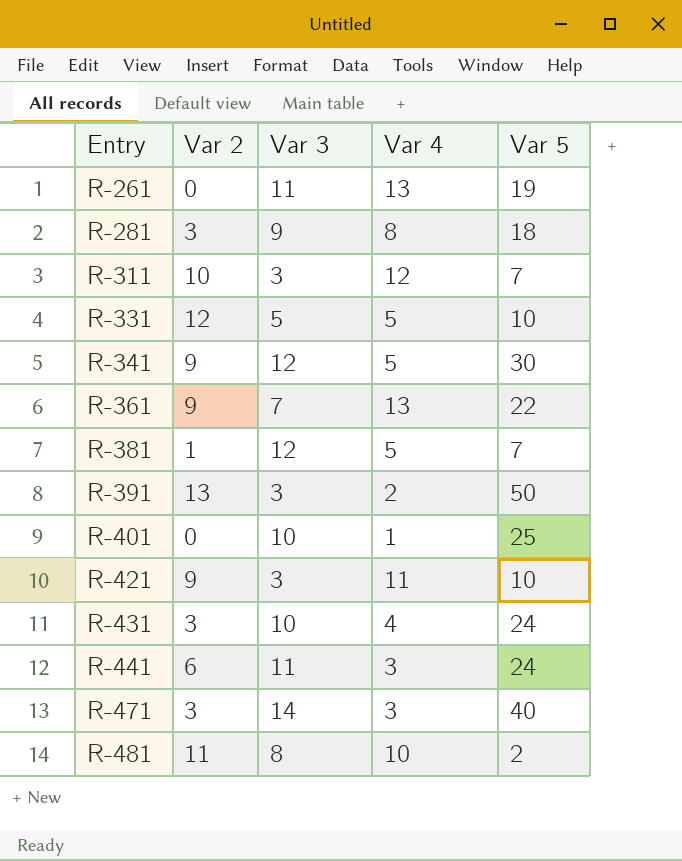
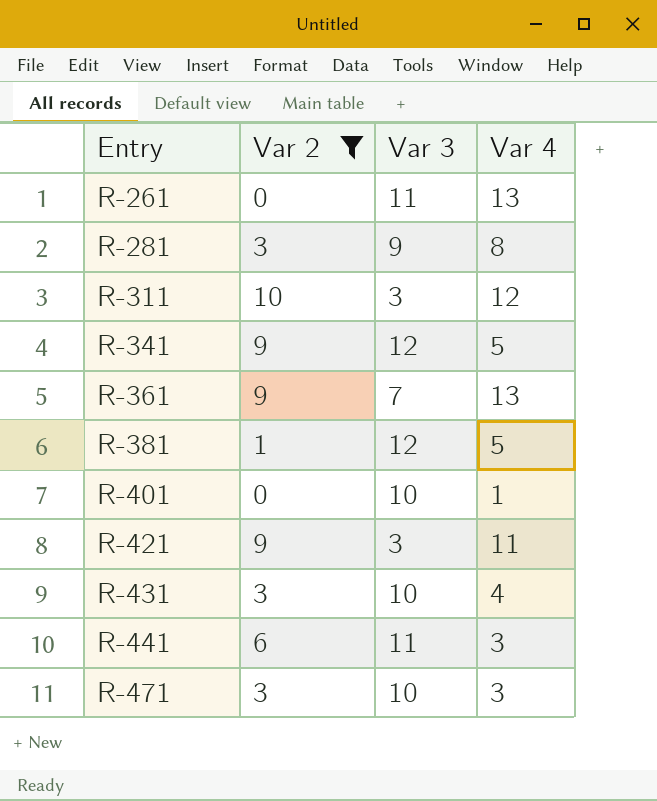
filter: none -> Var 2 <= 10
column Var 5 | position: 5 -> none
R-471 | Var 3: 14 -> 10

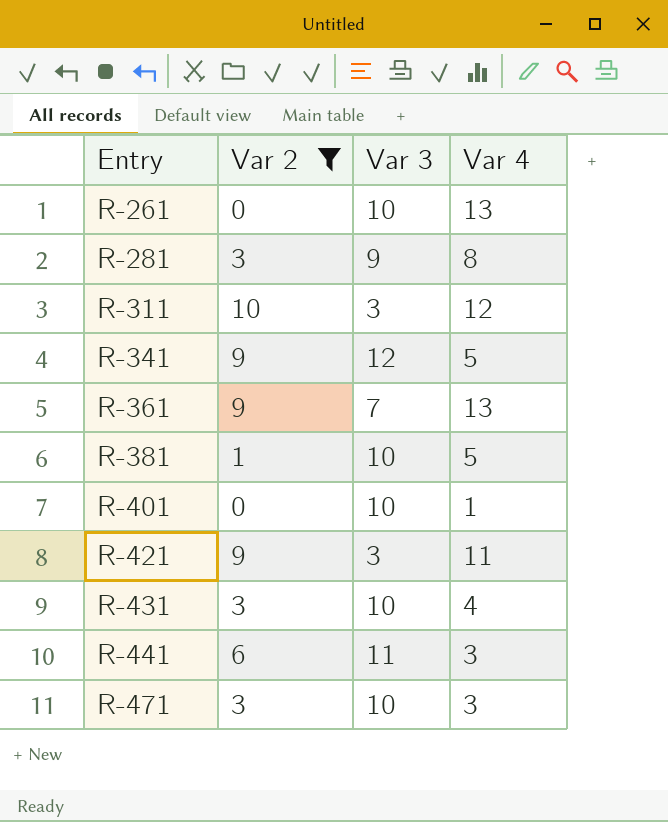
R-261 | Var 3: 11 -> 10
R-381 | Var 3: 12 -> 10

